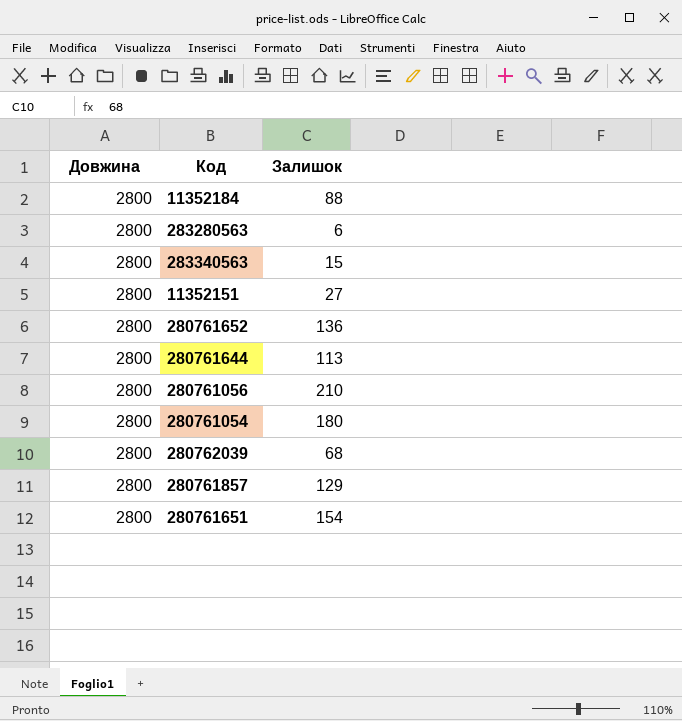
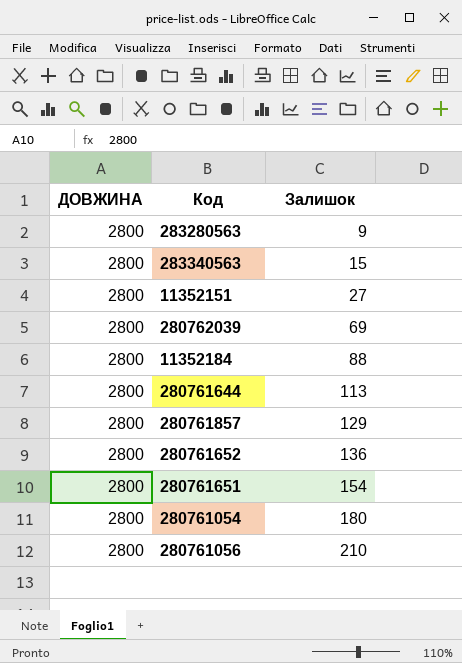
row order: none -> Залишок ascending
column name: Довжина -> ДОВЖИНА
283280563 | Залишок: 6 -> 9
280762039 | Залишок: 68 -> 69

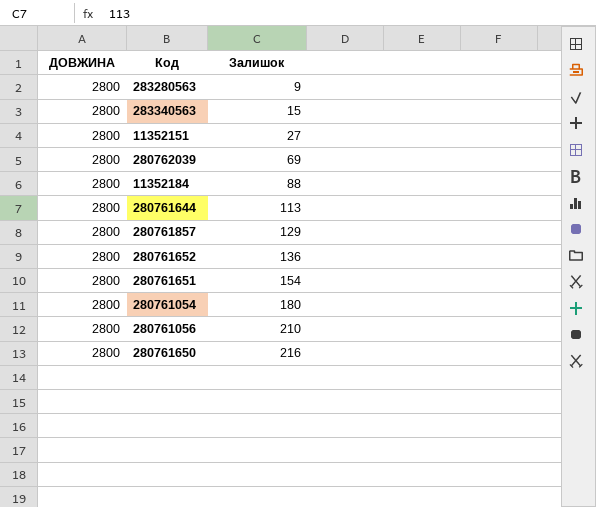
row 280761650: none -> 2800 | 216

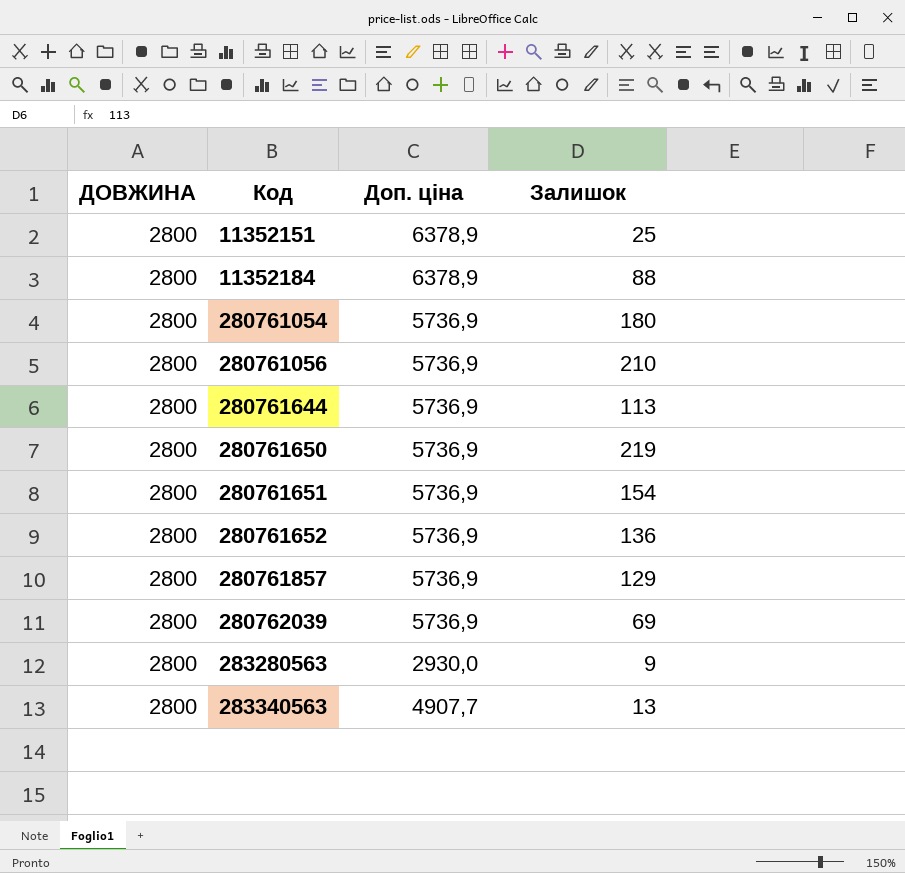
row order: Залишок ascending -> Код ascending
column Доп. ціна | position: none -> 3
11352151 | Залишок: 27 -> 25
280761650 | Залишок: 216 -> 219
283340563 | Залишок: 15 -> 13

